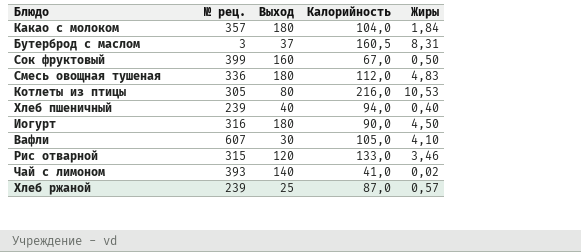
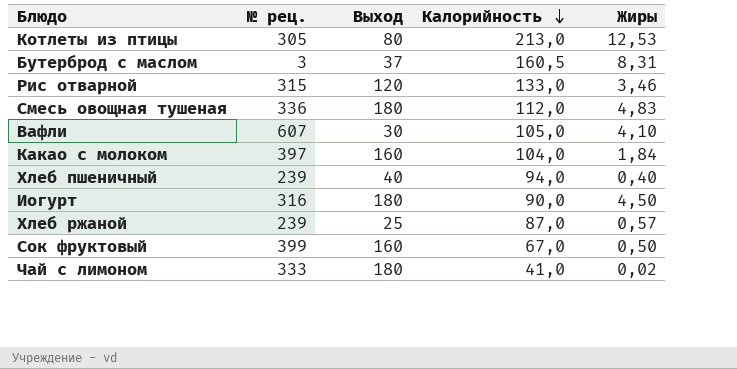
row order: none -> Калорийность descending
Котлеты из птицы | Калорийность: 216,0 -> 213,0
Котлеты из птицы | Жиры: 10,53 -> 12,53
Какао с молоком | № рец.: 357 -> 397
Какао с молоком | Выход: 180 -> 160
Чай с лимоном | № рец.: 393 -> 333
Чай с лимоном | Выход: 140 -> 180

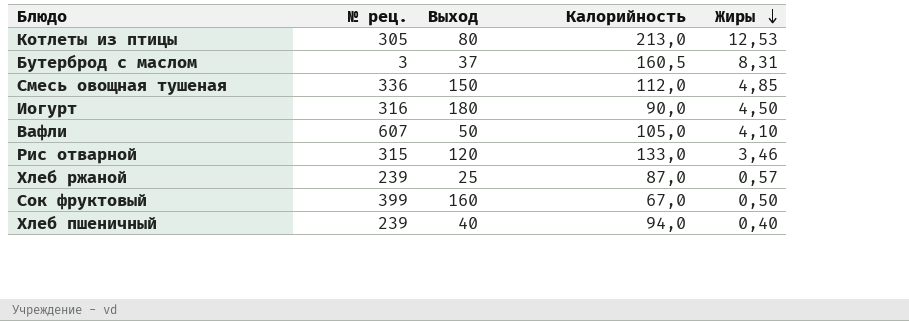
row order: Калорийность descending -> Жиры descending
row Какао с молоком: 397 | 160 | 104,0 | 1,84 -> none
row Чай с лимоном: 333 | 180 | 41,0 | 0,02 -> none
Смесь овощная тушеная | Выход: 180 -> 150
Смесь овощная тушеная | Жиры: 4,83 -> 4,85
Вафли | Выход: 30 -> 50

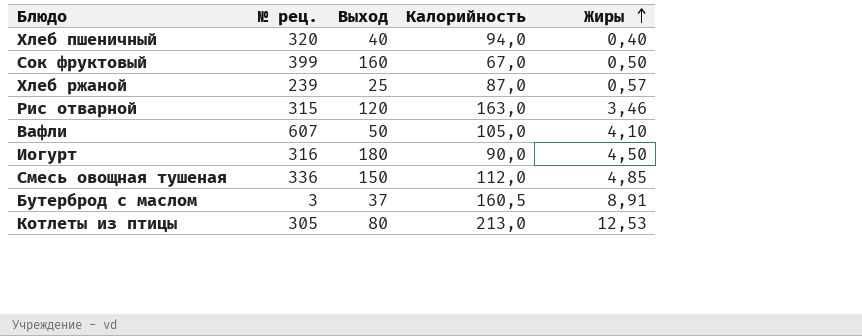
row order: Жиры descending -> Жиры ascending
Хлеб пшеничный | № рец.: 239 -> 320
Рис отварной | Калорийность: 133,0 -> 163,0
Бутерброд с маслом | Жиры: 8,31 -> 8,91

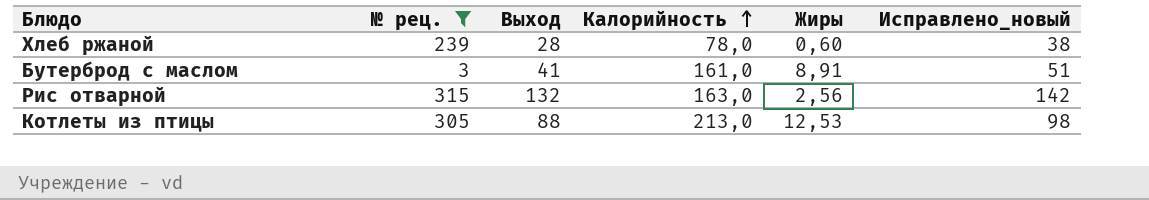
filter: none -> № рец. <= 315
row order: Жиры ascending -> Калорийность ascending
column Исправлено_новый | formula: none -> [Выход] + 10
Хлеб ржаной | Выход: 25 -> 28
Хлеб ржаной | Калорийность: 87,0 -> 78,0
Хлеб ржаной | Жиры: 0,57 -> 0,60
Бутерброд с маслом | Выход: 37 -> 41
Бутерброд с маслом | Калорийность: 160,5 -> 161,0
Рис отварной | Выход: 120 -> 132
Рис отварной | Жиры: 3,46 -> 2,56
Котлеты из птицы | Выход: 80 -> 88

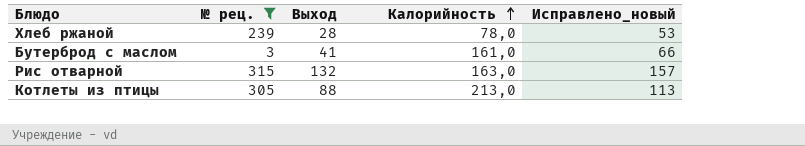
column Жиры | position: 5 -> none
column Исправлено_новый | formula: [Выход] + 10 -> [Выход] + 25

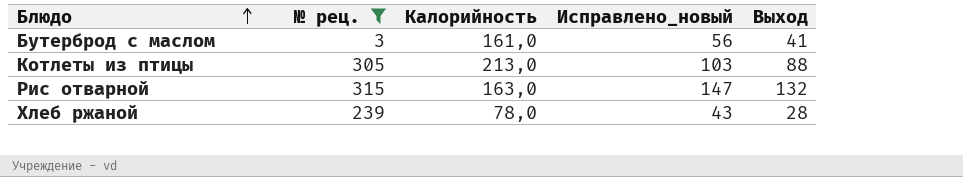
row order: Калорийность ascending -> Блюдо ascending
column Исправлено_новый | formula: [Выход] + 25 -> [Выход] + 15
column Выход | position: 3 -> 5

